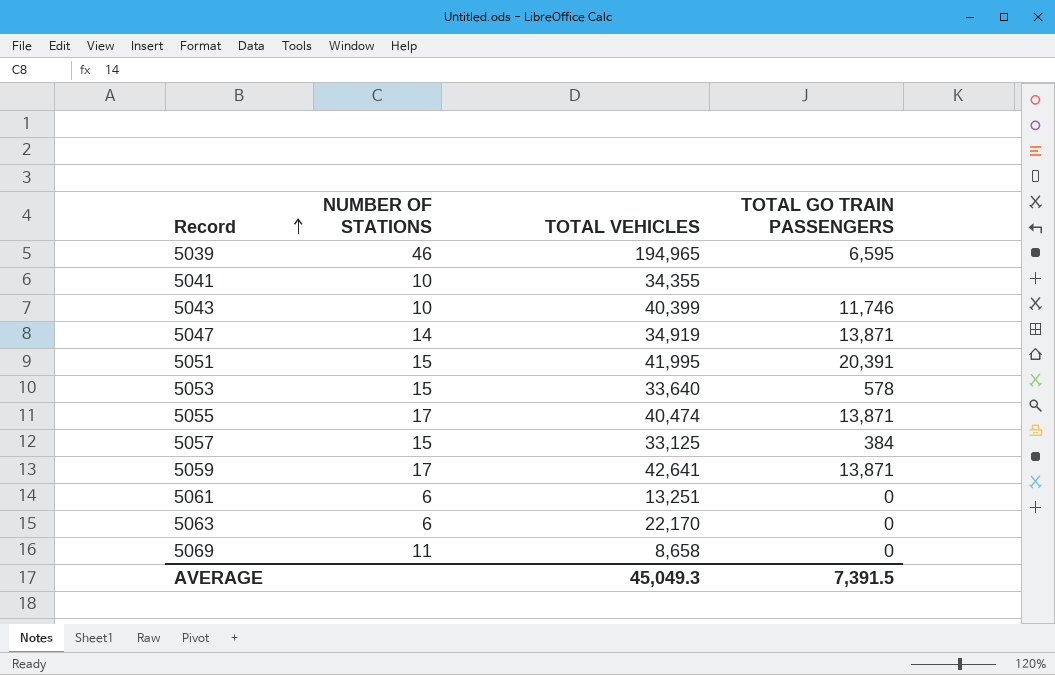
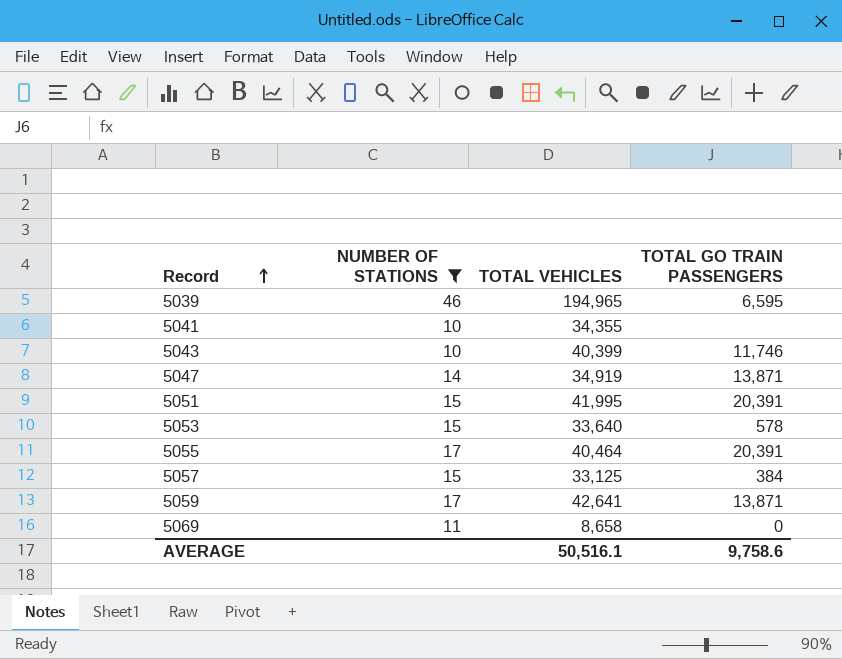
filter: none -> NUMBER OF STATIONS != 6
5055 | TOTAL VEHICLES: 40,474 -> 40,464
5055 | TOTAL GO TRAIN PASSENGERS: 13,871 -> 20,391
AVERAGE | TOTAL VEHICLES: 45,049.3 -> 50,516.1
AVERAGE | TOTAL GO TRAIN PASSENGERS: 7,391.5 -> 9,758.6

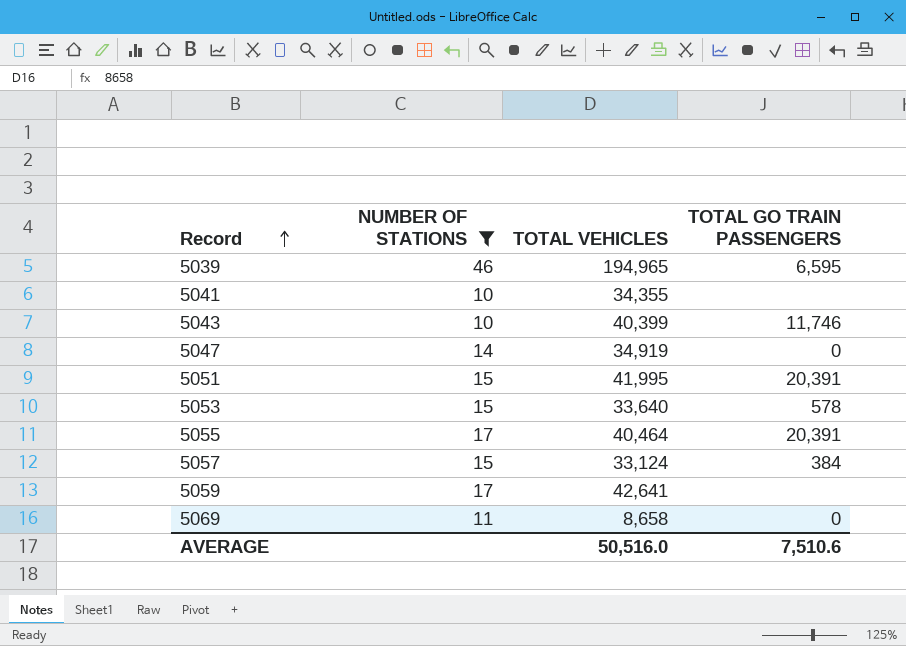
5047 | TOTAL GO TRAIN PASSENGERS: 13,871 -> 0
5057 | TOTAL VEHICLES: 33,125 -> 33,124
5059 | TOTAL GO TRAIN PASSENGERS: 13,871 -> none
AVERAGE | TOTAL VEHICLES: 50,516.1 -> 50,516.0
AVERAGE | TOTAL GO TRAIN PASSENGERS: 9,758.6 -> 7,510.6

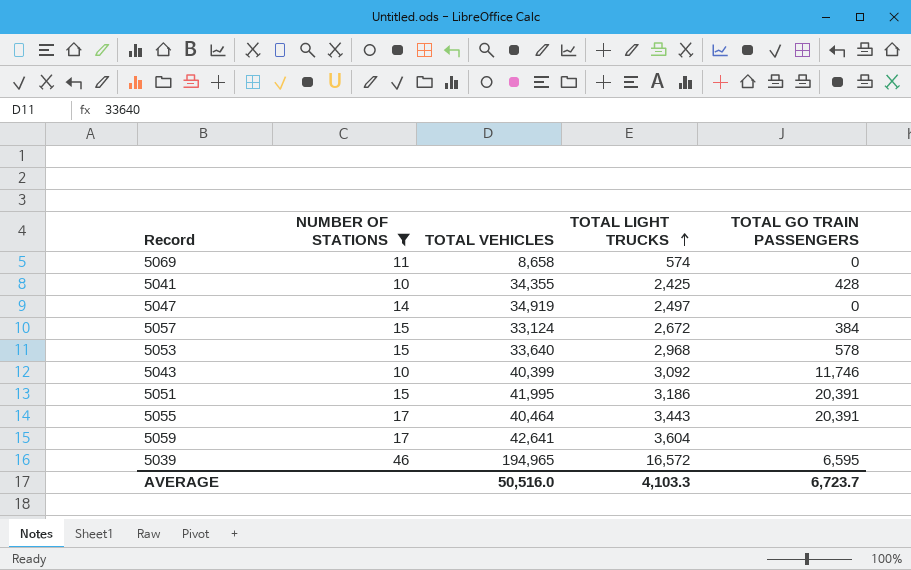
row order: Record ascending -> TOTAL LIGHT TRUCKS ascending
column TOTAL LIGHT TRUCKS | position: none -> 4
5041 | TOTAL GO TRAIN PASSENGERS: none -> 428
AVERAGE | TOTAL GO TRAIN PASSENGERS: 7,510.6 -> 6,723.7

